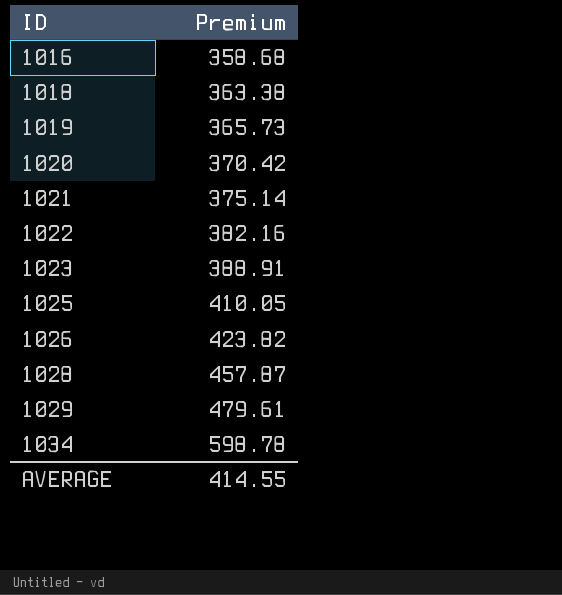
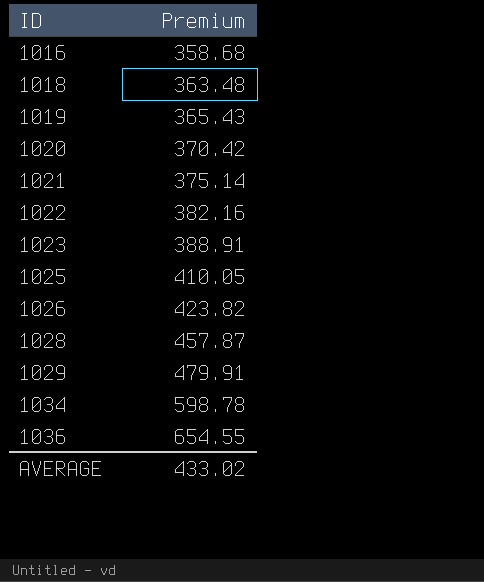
1018 | Premium: 363.38 -> 363.48
1019 | Premium: 365.73 -> 365.43
1029 | Premium: 479.61 -> 479.91
row 1036: none -> 654.55
AVERAGE | Premium: 414.55 -> 433.02

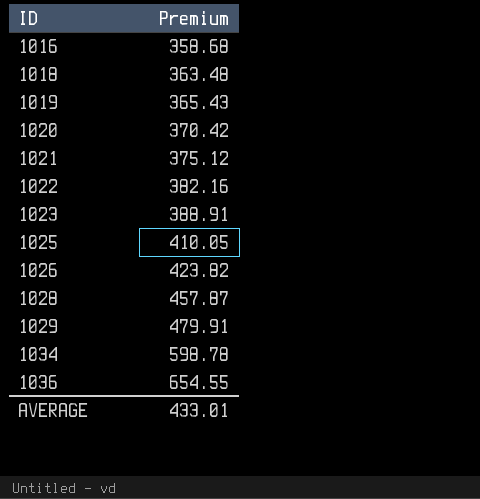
1021 | Premium: 375.14 -> 375.12
AVERAGE | Premium: 433.02 -> 433.01

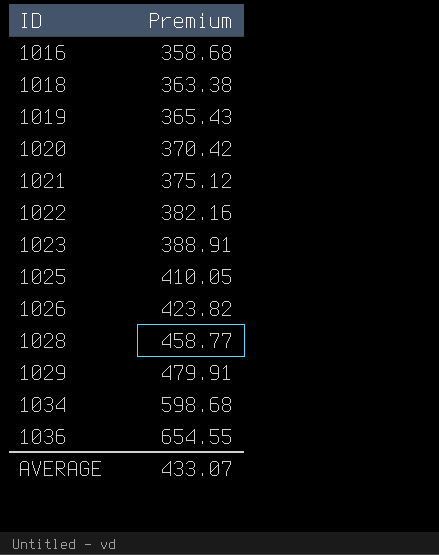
1018 | Premium: 363.48 -> 363.38
1028 | Premium: 457.87 -> 458.77
1034 | Premium: 598.78 -> 598.68
AVERAGE | Premium: 433.01 -> 433.07

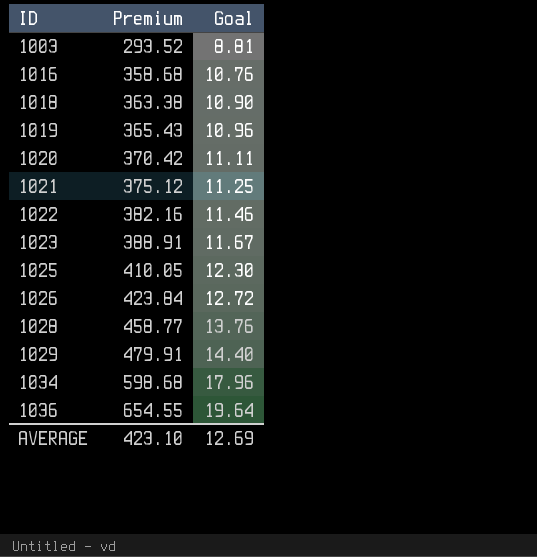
column Goal | formula: none -> [Premium] * 0.03
row 1003: none -> 293.52 | 8.81
1026 | Premium: 423.82 -> 423.84
AVERAGE | Premium: 433.07 -> 423.10

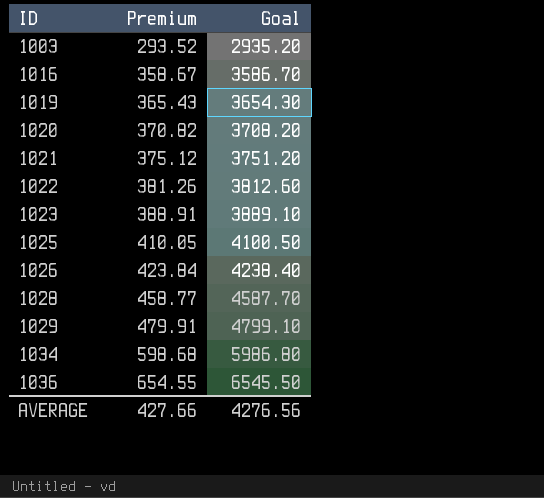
column Goal | formula: [Premium] * 0.03 -> [Premium] * 10
row 1018: 363.38 | 10.90 -> none
1016 | Premium: 358.68 -> 358.67
1020 | Premium: 370.42 -> 370.82
1022 | Premium: 382.16 -> 381.26
AVERAGE | Premium: 423.10 -> 427.66
AVERAGE | Goal: 12.69 -> 4276.56

